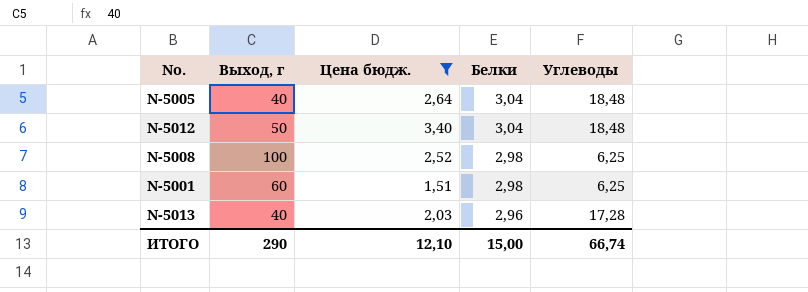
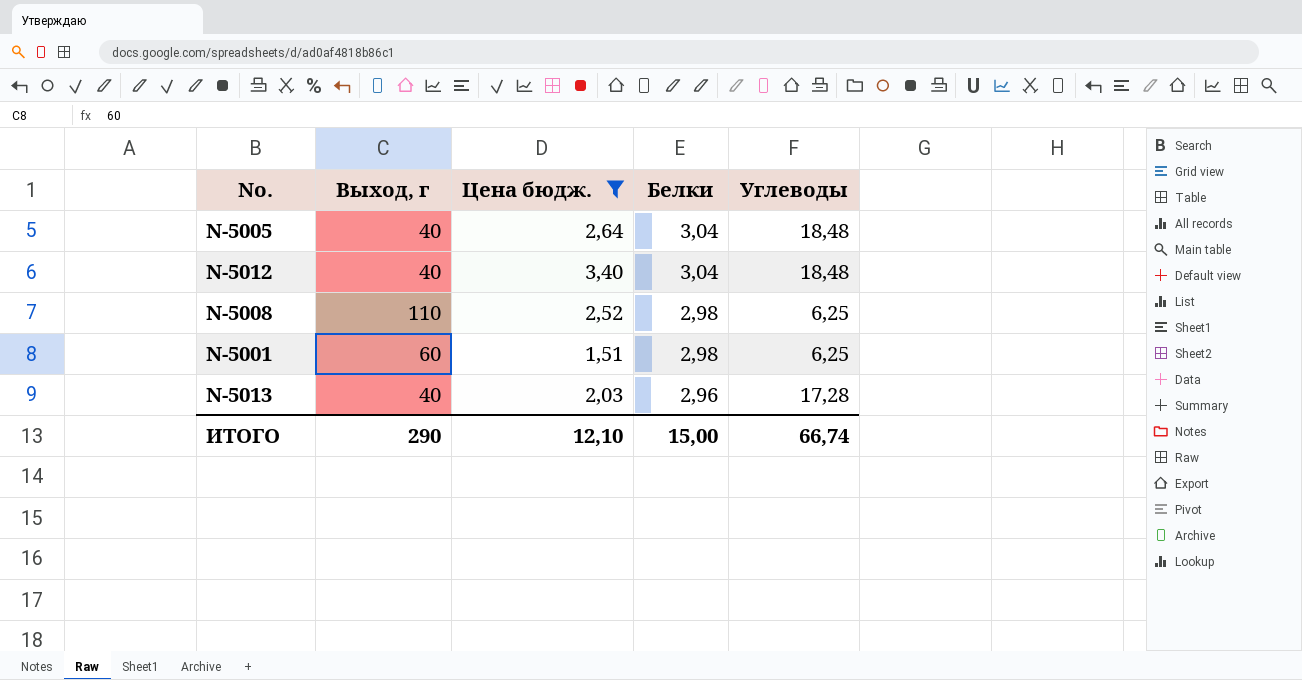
N-5012 | Выход, г: 50 -> 40
N-5008 | Выход, г: 100 -> 110

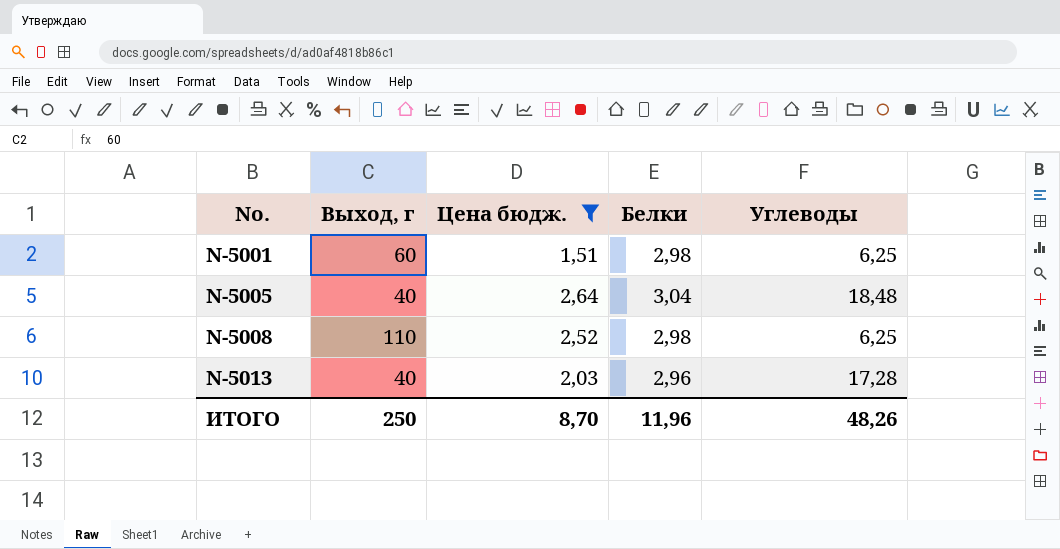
row order: Белки descending -> No. ascending
row N-5012: 40 | 3,40 | 3,04 | 18,48 -> none
ИТОГО | Выход, г: 290 -> 250
ИТОГО | Цена бюдж.: 12,10 -> 8,70
ИТОГО | Белки: 15,00 -> 11,96
ИТОГО | Углеводы: 66,74 -> 48,26

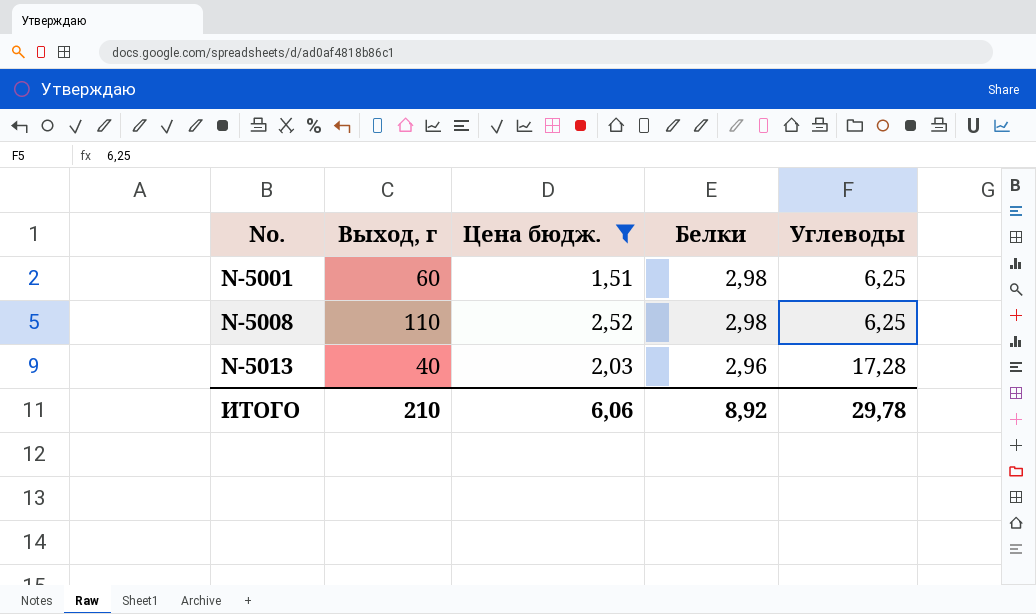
row N-5005: 40 | 2,64 | 3,04 | 18,48 -> none
ИТОГО | Выход, г: 250 -> 210
ИТОГО | Цена бюдж.: 8,70 -> 6,06
ИТОГО | Белки: 11,96 -> 8,92
ИТОГО | Углеводы: 48,26 -> 29,78

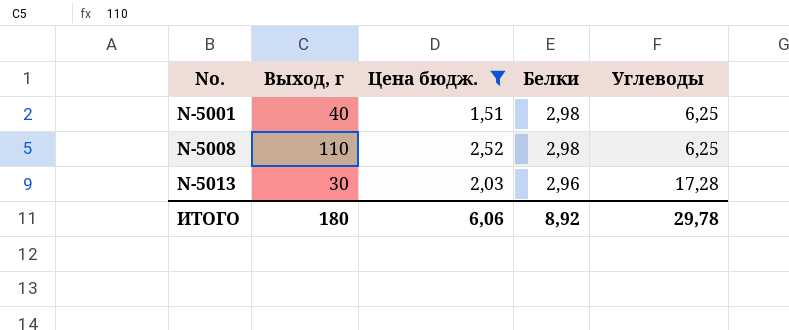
N-5001 | Выход, г: 60 -> 40
N-5013 | Выход, г: 40 -> 30
ИТОГО | Выход, г: 210 -> 180

